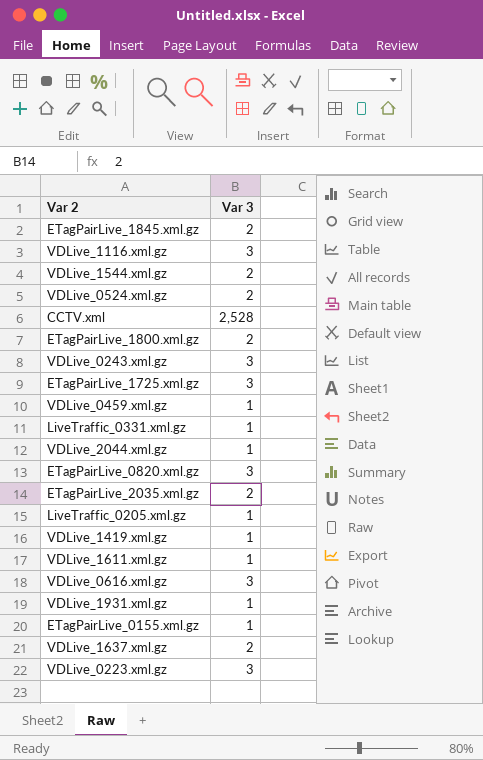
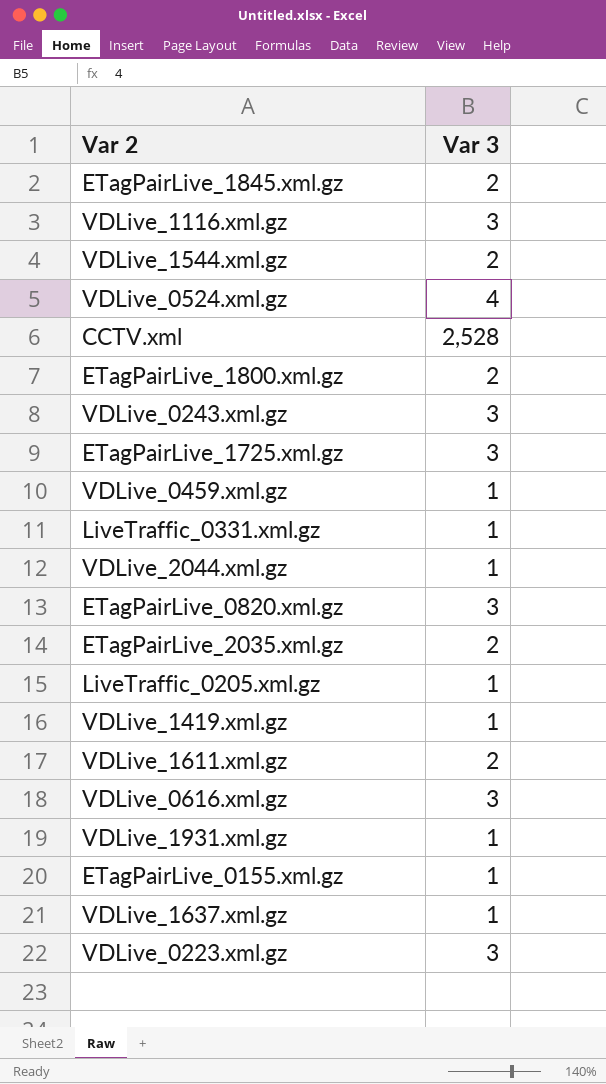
VDLive_0524.xml.gz | Var 3: 2 -> 4
VDLive_1611.xml.gz | Var 3: 1 -> 2
VDLive_1637.xml.gz | Var 3: 2 -> 1

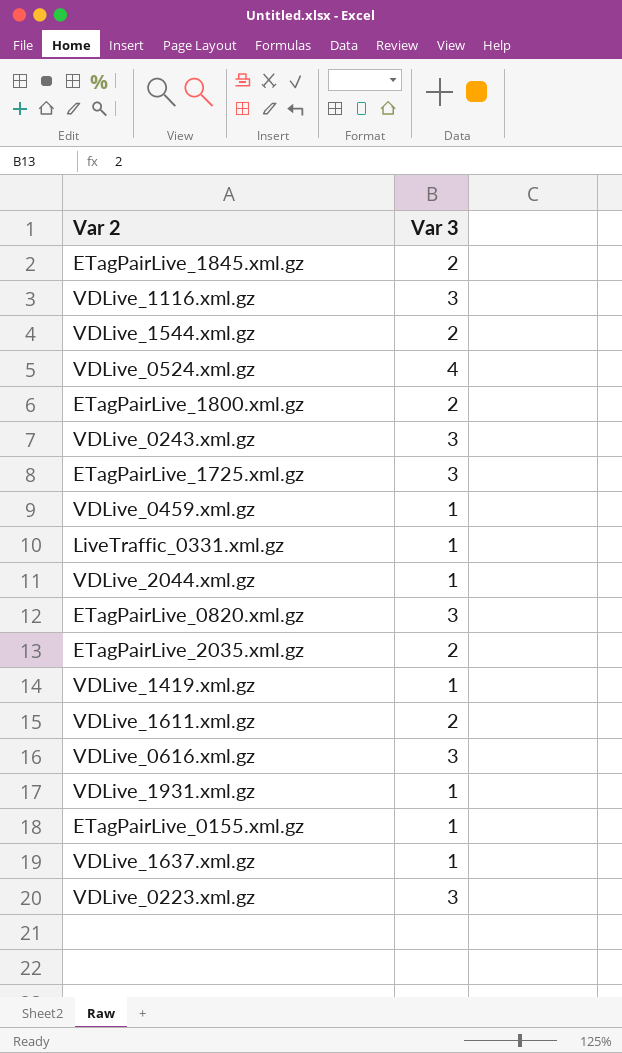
row CCTV.xml: 2,528 -> none
row LiveTraffic_0205.xml.gz: 1 -> none

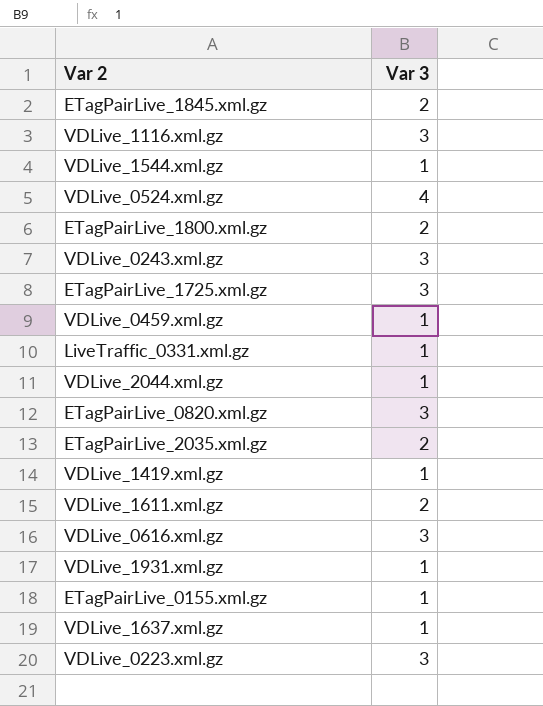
VDLive_1544.xml.gz | Var 3: 2 -> 1

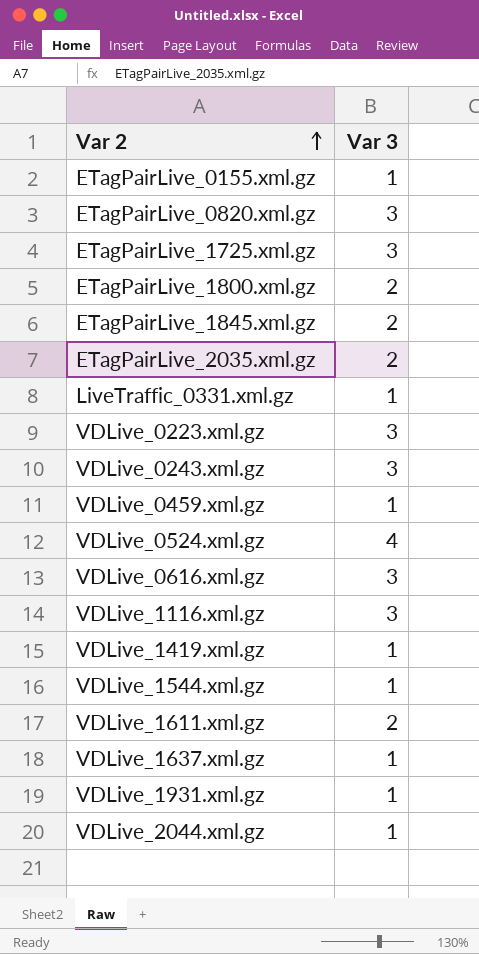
row order: none -> Var 2 ascending

